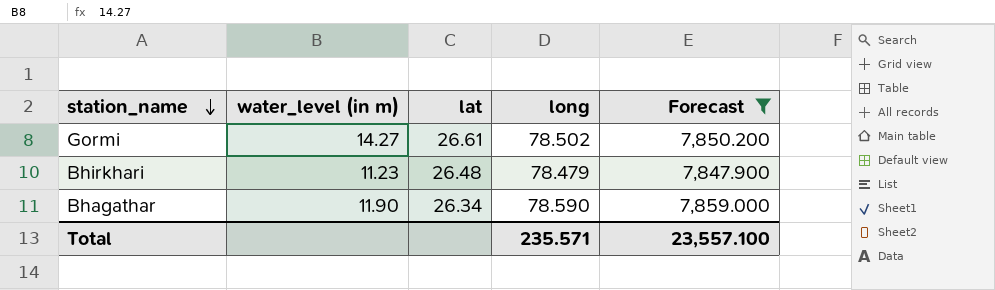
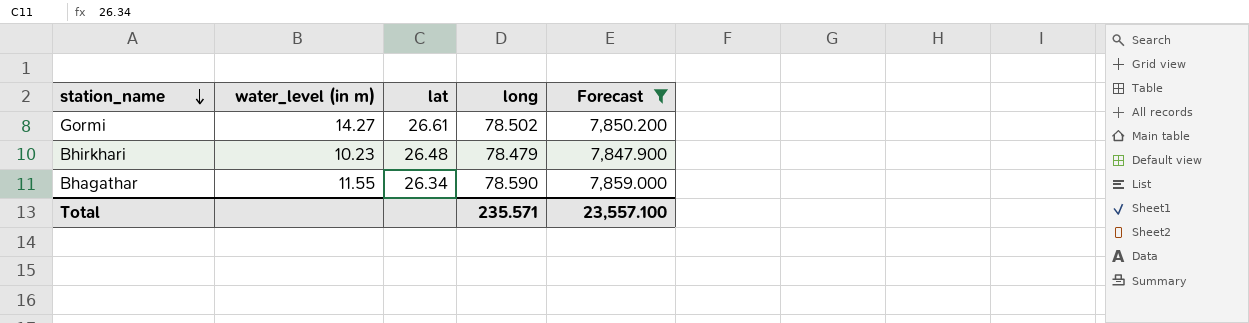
Bhirkhari | water_level (in m): 11.23 -> 10.23
Bhagathar | water_level (in m): 11.90 -> 11.55

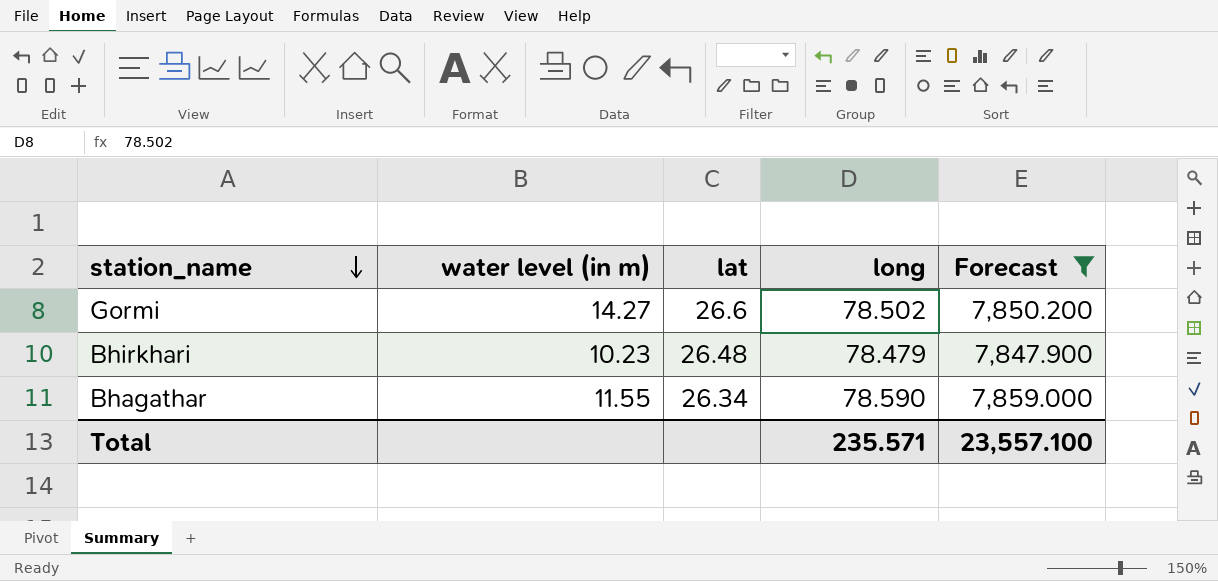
column name: water_level (in m) -> water level (in m)
Gormi | lat: 26.61 -> 26.6

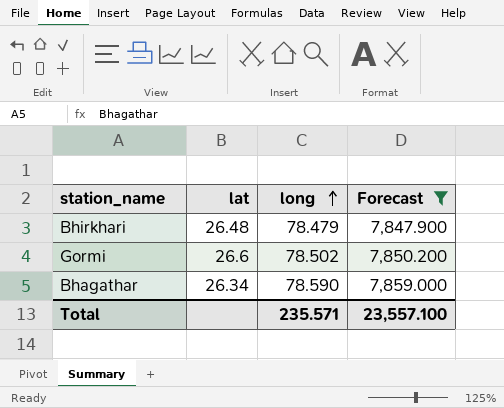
row order: station_name descending -> long ascending
column water level (in m) | position: 2 -> none

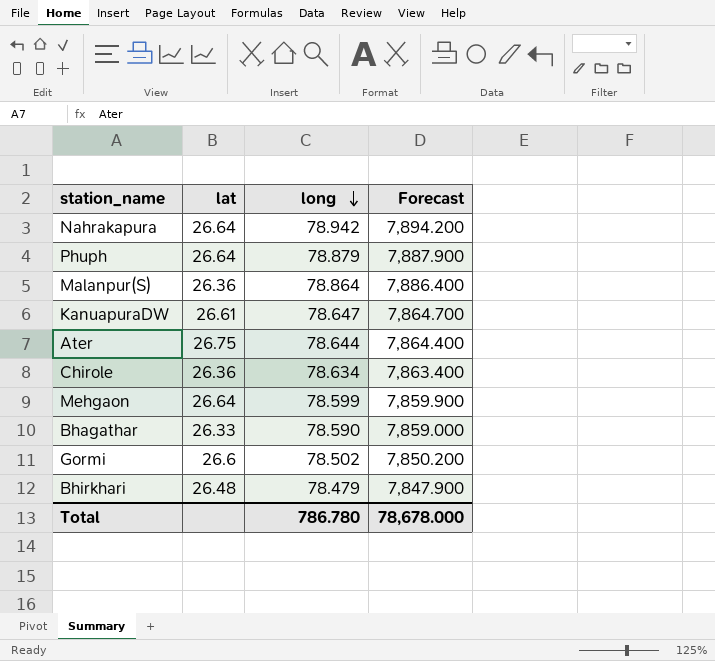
filter: Forecast <= 7,859.000 -> none
row order: long ascending -> long descending
Bhagathar | lat: 26.34 -> 26.33
Total | long: 235.571 -> 786.780
Total | Forecast: 23,557.100 -> 78,678.000

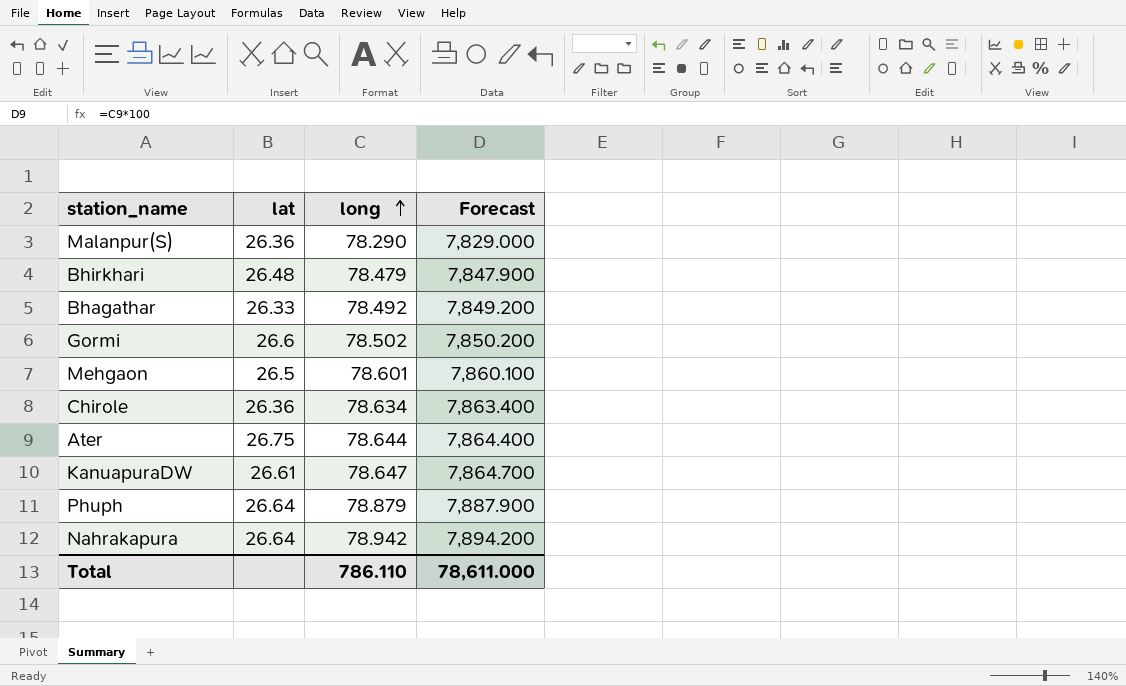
row order: long descending -> long ascending
Malanpur(S) | long: 78.864 -> 78.290
Malanpur(S) | Forecast: 7,886.400 -> 7,829.000
Bhagathar | long: 78.590 -> 78.492
Bhagathar | Forecast: 7,859.000 -> 7,849.200
Mehgaon | lat: 26.64 -> 26.5
Mehgaon | long: 78.599 -> 78.601
Mehgaon | Forecast: 7,859.900 -> 7,860.100
Total | long: 786.780 -> 786.110
Total | Forecast: 78,678.000 -> 78,611.000

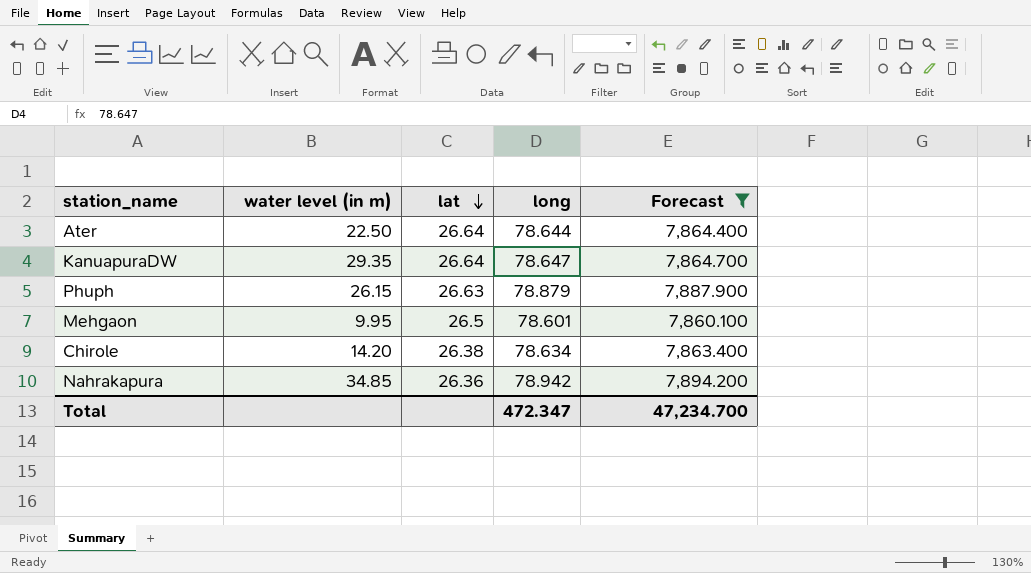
filter: none -> Forecast >= 7,860.100
row order: long ascending -> lat descending
column water level (in m) | position: none -> 2
Ater | lat: 26.75 -> 26.64
KanuapuraDW | lat: 26.61 -> 26.64
Phuph | lat: 26.64 -> 26.63
Chirole | lat: 26.36 -> 26.38
Nahrakapura | lat: 26.64 -> 26.36
Total | long: 786.110 -> 472.347
Total | Forecast: 78,611.000 -> 47,234.700

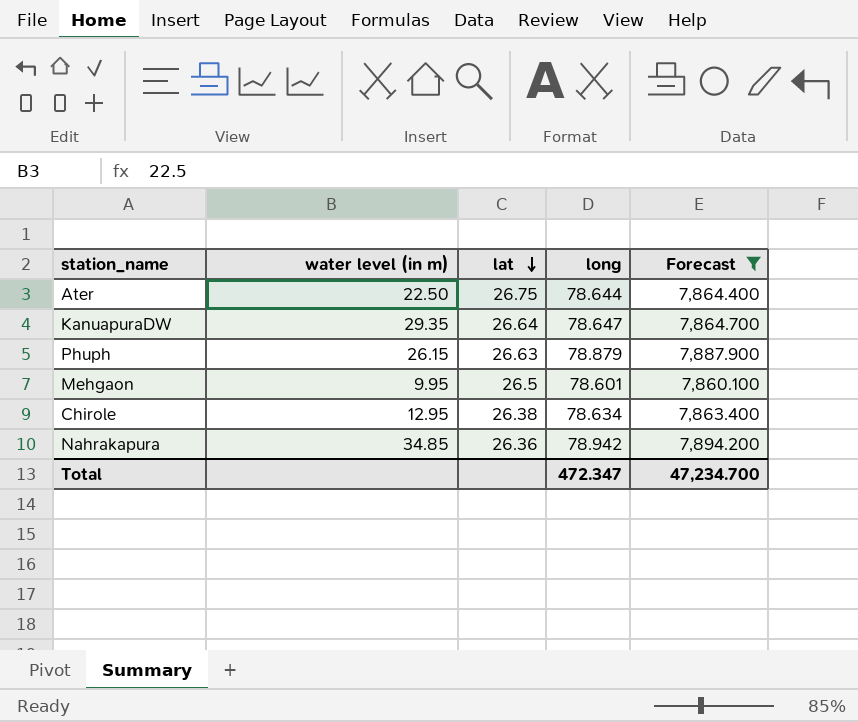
Ater | lat: 26.64 -> 26.75
Chirole | water level (in m): 14.20 -> 12.95

